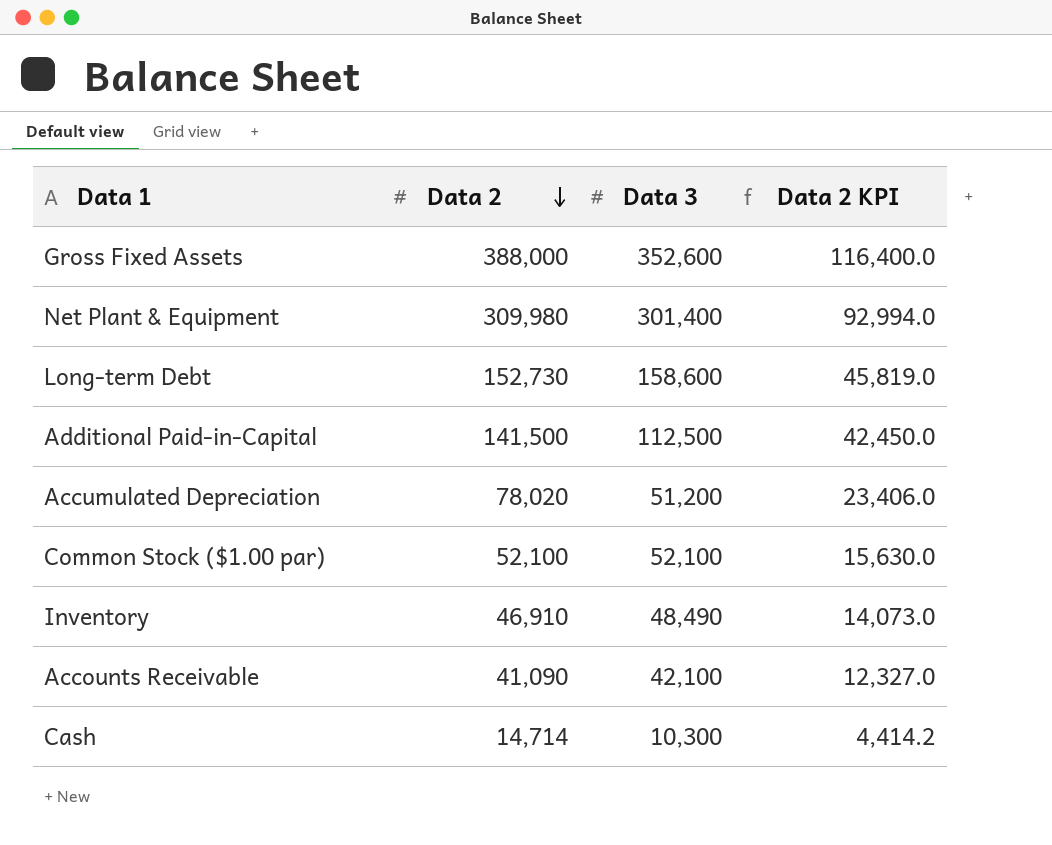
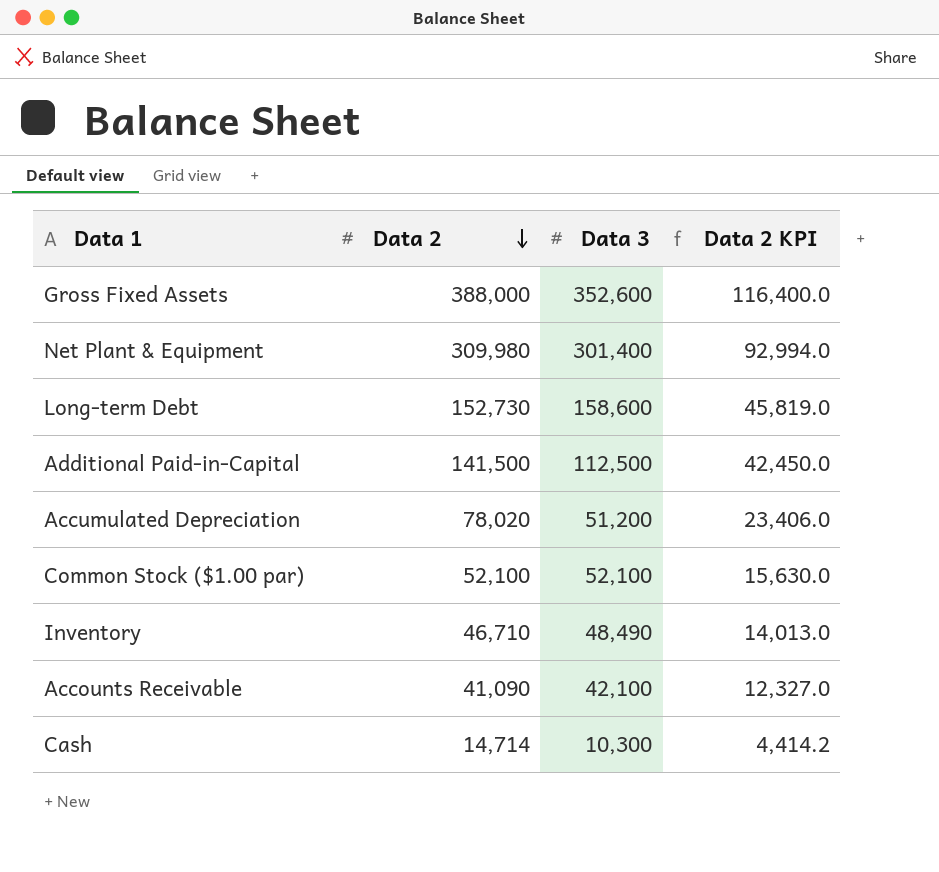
Inventory | Data 2: 46,910 -> 46,710
Inventory | Data 2 KPI: 14,073.0 -> 14,013.0

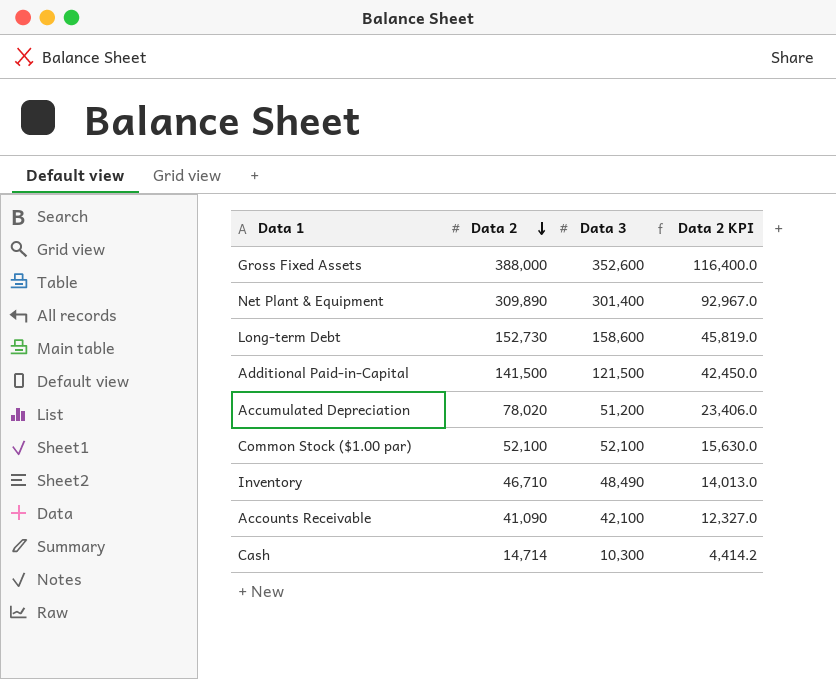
Net Plant & Equipment | Data 2: 309,980 -> 309,890
Net Plant & Equipment | Data 2 KPI: 92,994.0 -> 92,967.0
Additional Paid-in-Capital | Data 3: 112,500 -> 121,500

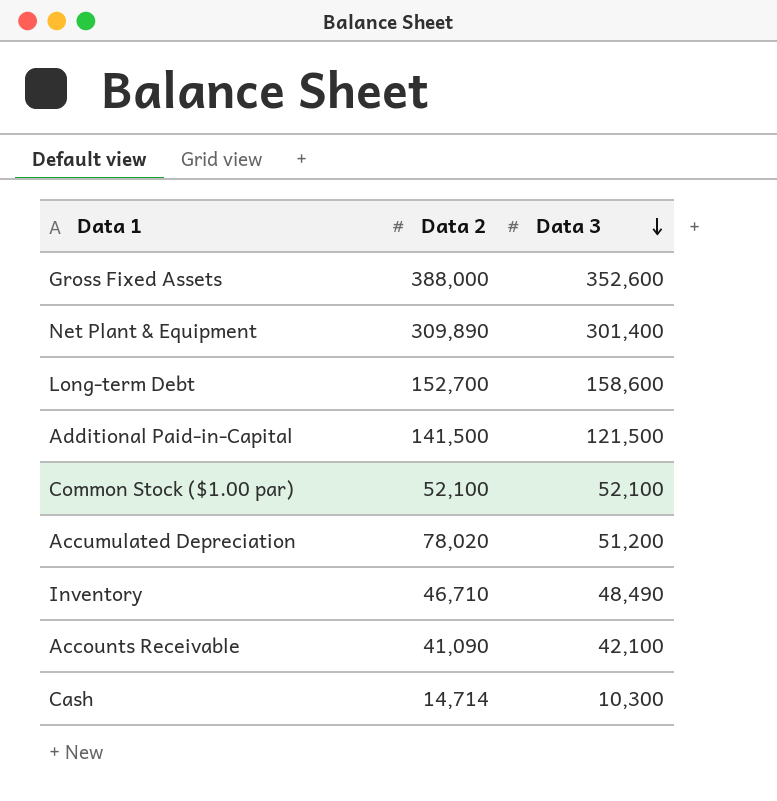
row order: Data 2 descending -> Data 3 descending
column Data 2 KPI | formula: [Data 2] * 0.3 -> none
Long-term Debt | Data 2: 152,730 -> 152,700

